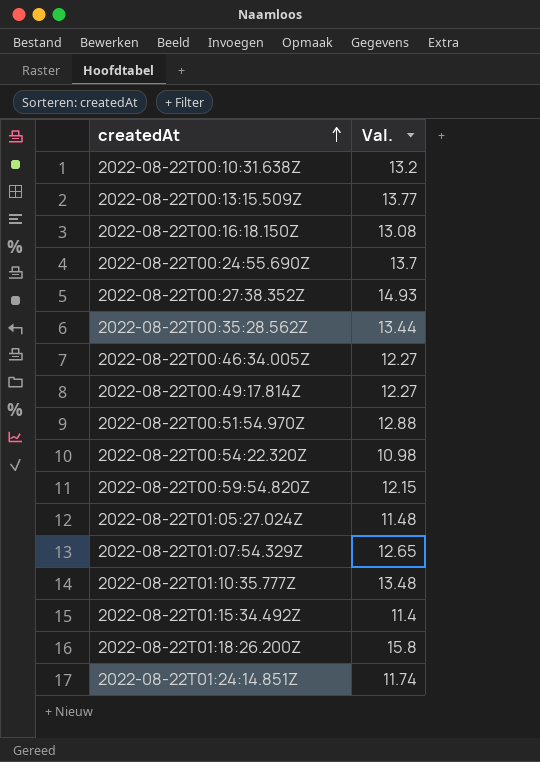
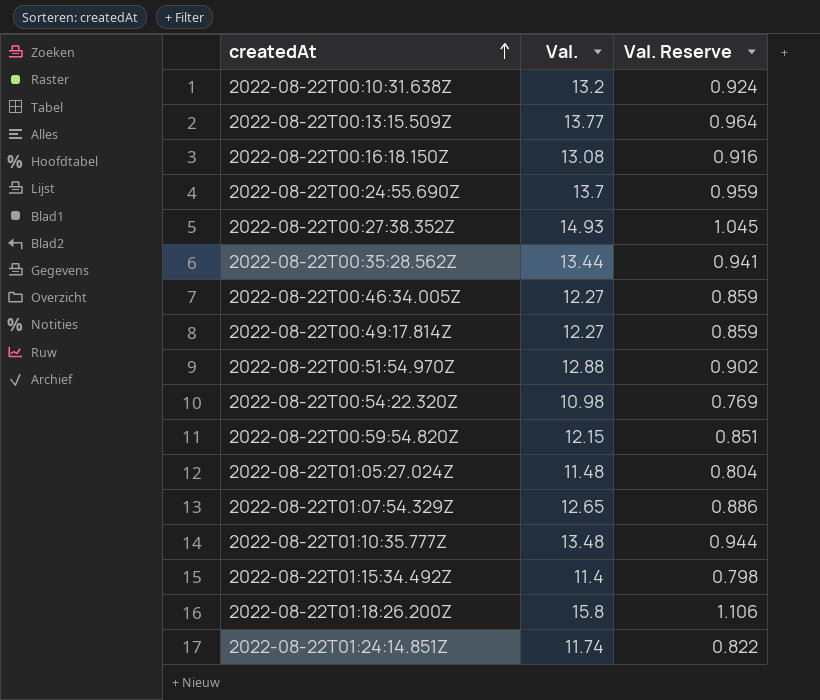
column Val. Reserve | formula: none -> [Val.] * 0.07

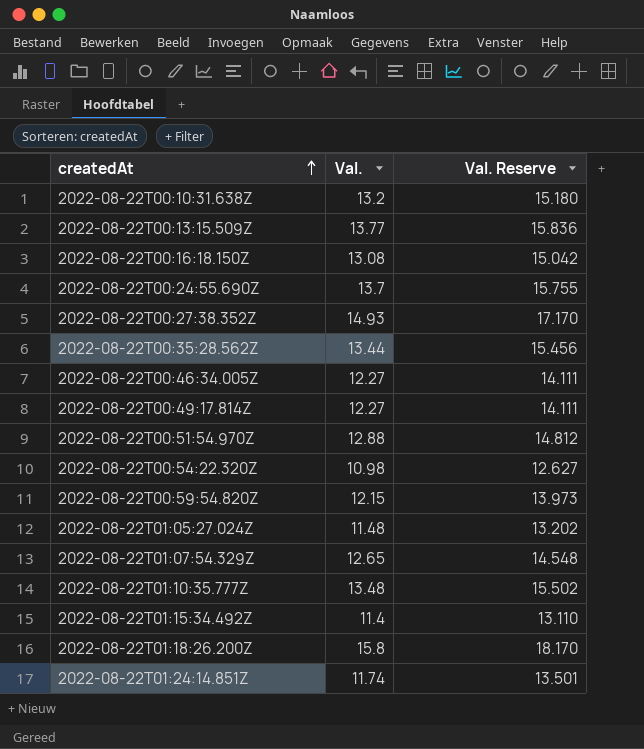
column Val. Reserve | formula: [Val.] * 0.07 -> [Val.] * 1.15

